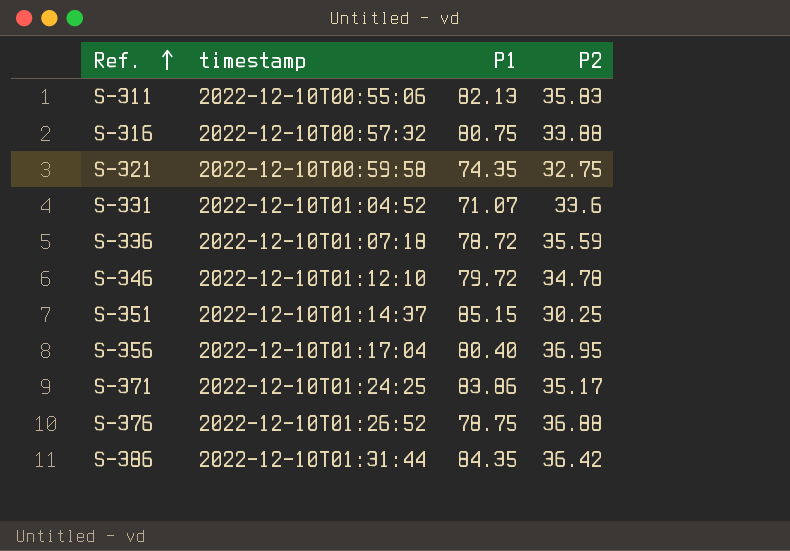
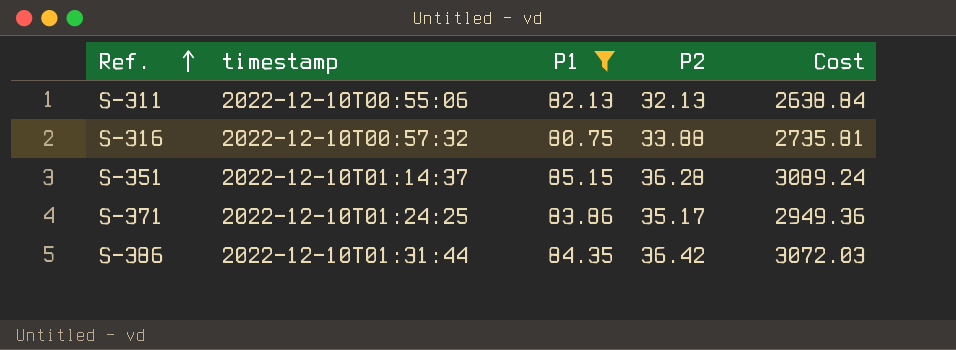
filter: none -> P1 >= 80.75
column Cost | formula: none -> [P1] * [P2]
S-311 | P2: 35.83 -> 32.13
S-351 | P2: 30.25 -> 36.28

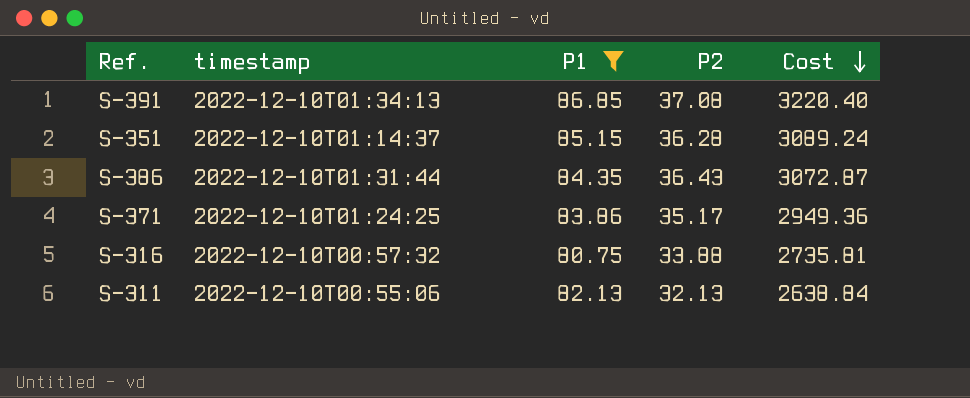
row order: Ref. ascending -> Cost descending
row S-391: none -> 2022-12-10T01:34:13 | 86.85 | 37.08 | 3220.40
S-386 | P2: 36.42 -> 36.43
S-386 | Cost: 3072.03 -> 3072.87

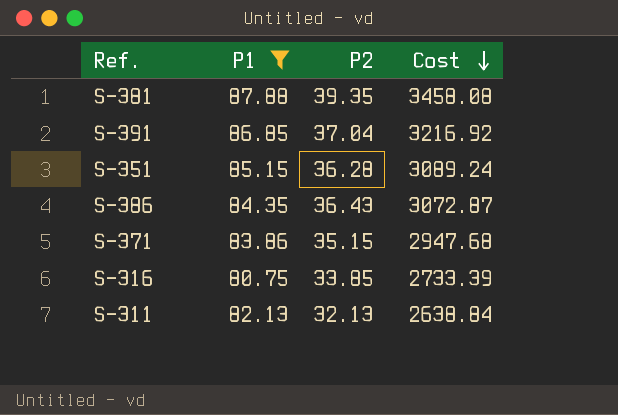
column timestamp | position: 2 -> none
row S-381: none -> 87.88 | 39.35 | 3458.08
S-391 | P2: 37.08 -> 37.04
S-391 | Cost: 3220.40 -> 3216.92
S-371 | P2: 35.17 -> 35.15
S-371 | Cost: 2949.36 -> 2947.68
S-316 | P2: 33.88 -> 33.85
S-316 | Cost: 2735.81 -> 2733.39

